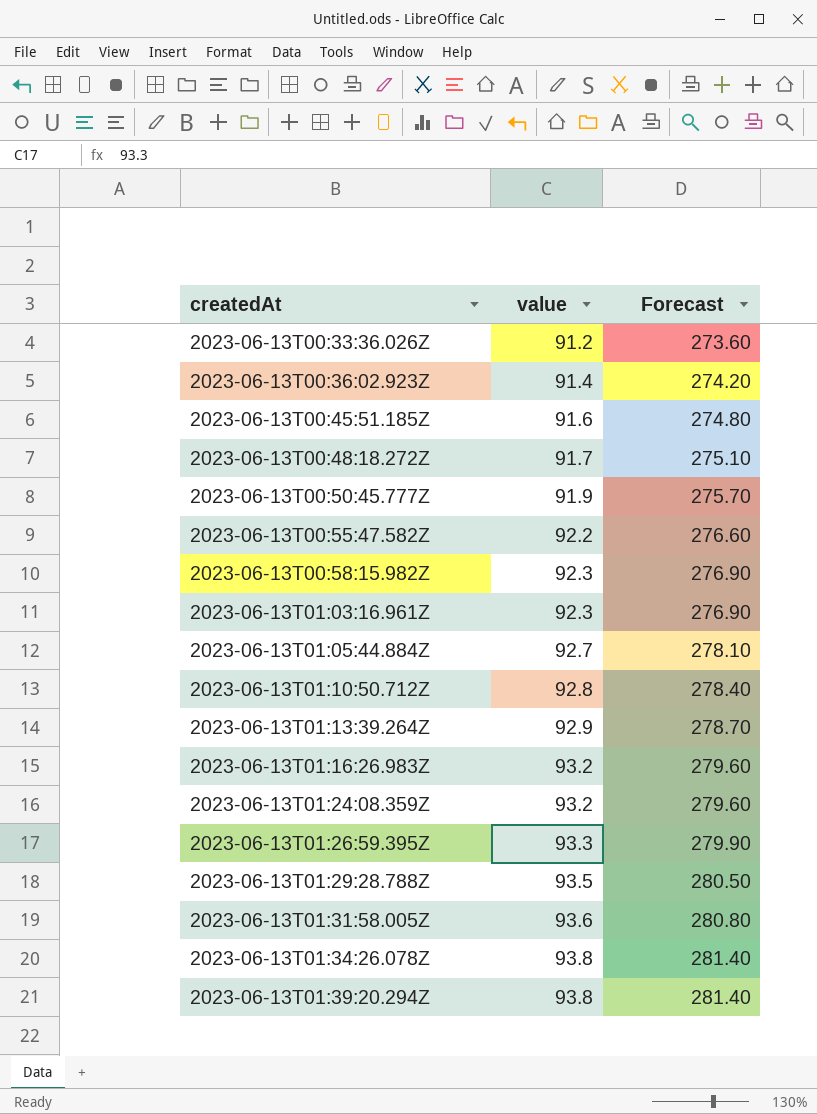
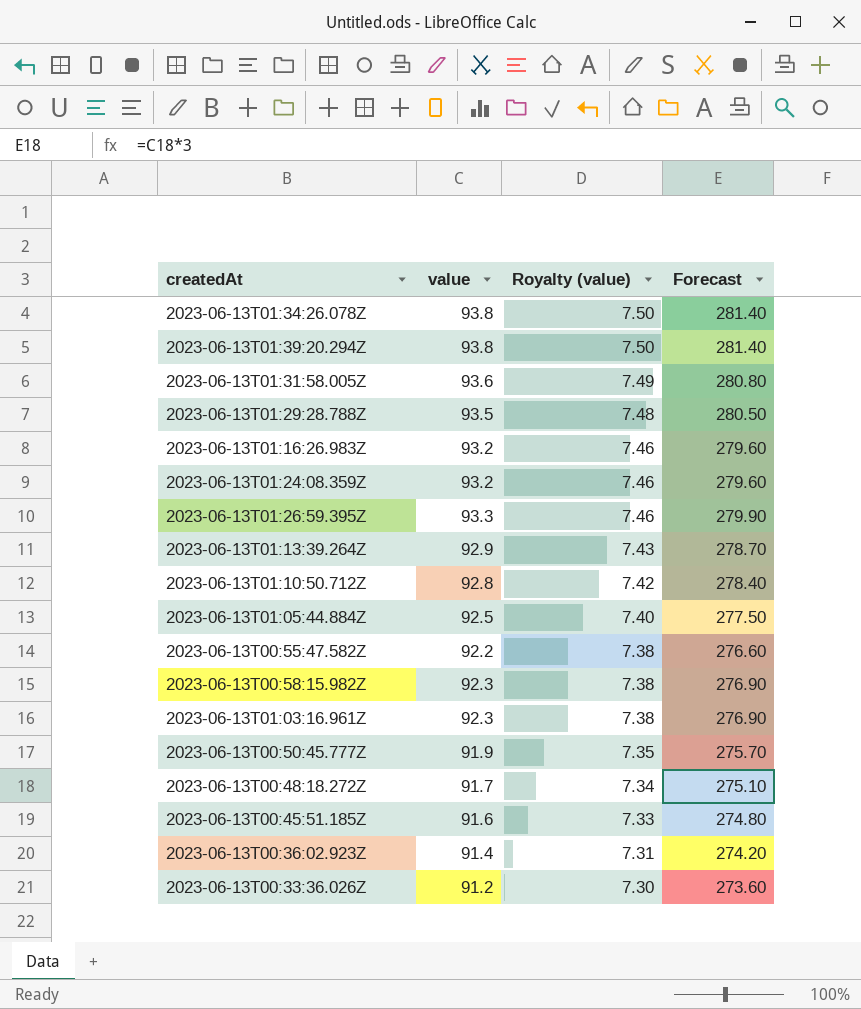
row order: createdAt ascending -> Royalty (value) descending
column Royalty (value) | formula: none -> [value] * 0.08
2023-06-13T01:05:44.884Z | value: 92.7 -> 92.5
2023-06-13T01:05:44.884Z | Forecast: 278.10 -> 277.50

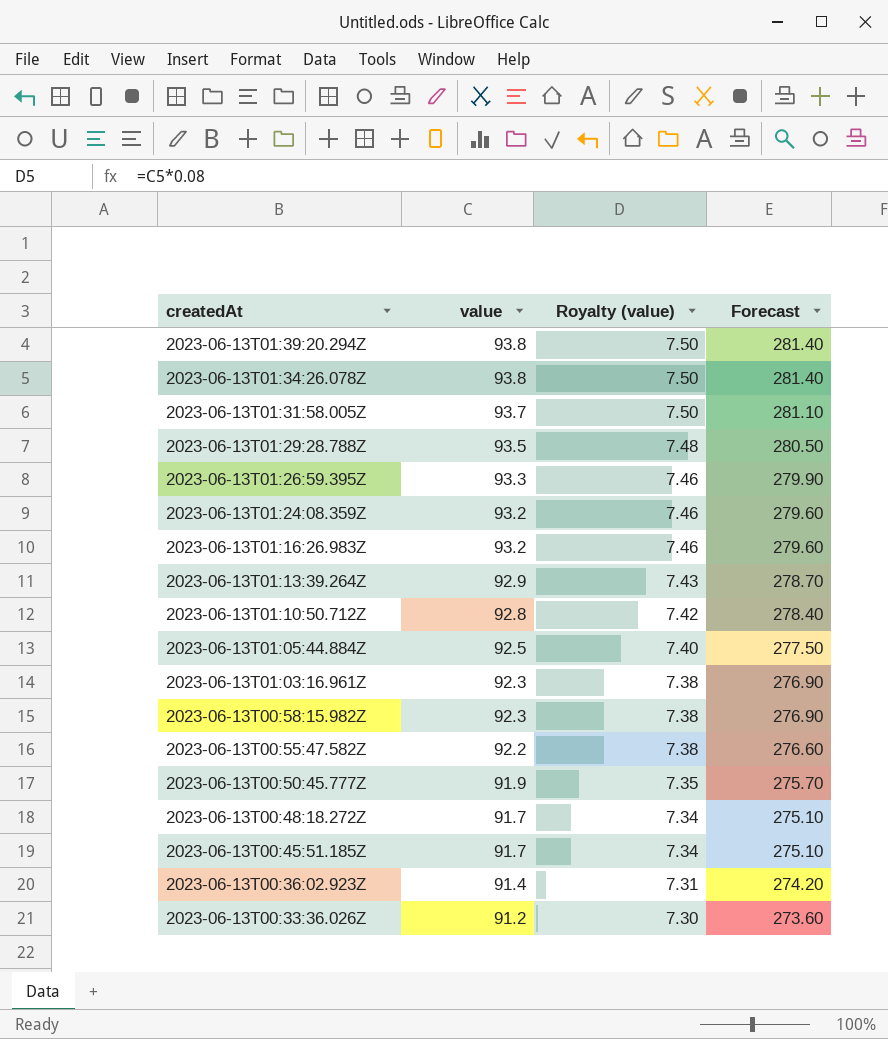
row order: Royalty (value) descending -> createdAt descending
2023-06-13T01:31:58.005Z | value: 93.6 -> 93.7
2023-06-13T01:31:58.005Z | Royalty (value): 7.49 -> 7.50
2023-06-13T01:31:58.005Z | Forecast: 280.80 -> 281.10
2023-06-13T00:45:51.185Z | value: 91.6 -> 91.7
2023-06-13T00:45:51.185Z | Royalty (value): 7.33 -> 7.34
2023-06-13T00:45:51.185Z | Forecast: 274.80 -> 275.10

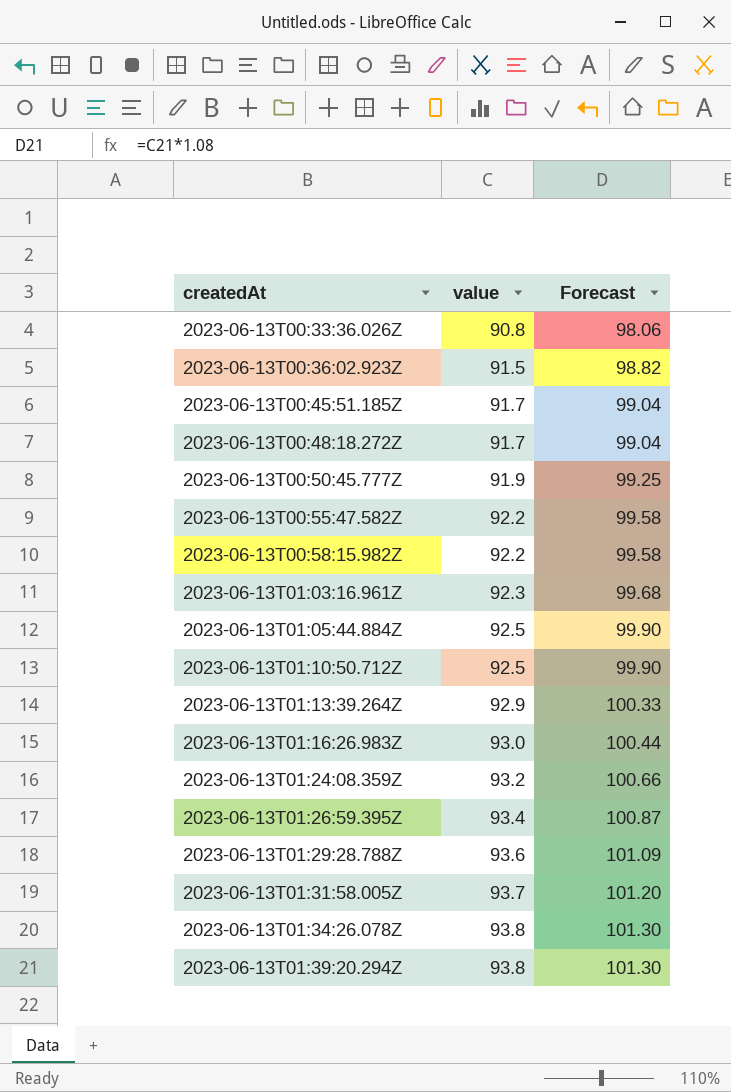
row order: createdAt descending -> createdAt ascending
column Royalty (value) | formula: [value] * 0.08 -> none
column Forecast | formula: [value] * 3 -> [value] * 1.08
2023-06-13T00:33:36.026Z | value: 91.2 -> 90.8
2023-06-13T00:36:02.923Z | value: 91.4 -> 91.5
2023-06-13T00:58:15.982Z | value: 92.3 -> 92.2
2023-06-13T01:10:50.712Z | value: 92.8 -> 92.5
2023-06-13T01:16:26.983Z | value: 93.2 -> 93.0
2023-06-13T01:26:59.395Z | value: 93.3 -> 93.4
2023-06-13T01:29:28.788Z | value: 93.5 -> 93.6

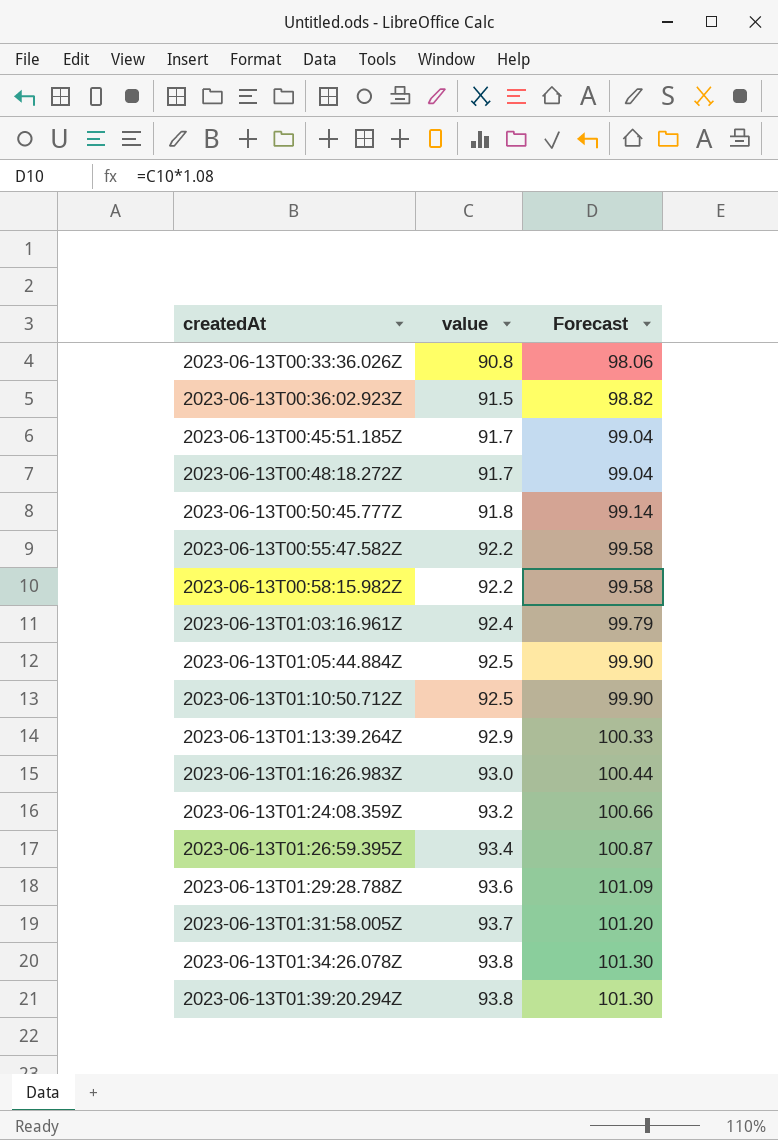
2023-06-13T00:50:45.777Z | value: 91.9 -> 91.8
2023-06-13T00:50:45.777Z | Forecast: 99.25 -> 99.14
2023-06-13T01:03:16.961Z | value: 92.3 -> 92.4
2023-06-13T01:03:16.961Z | Forecast: 99.68 -> 99.79

